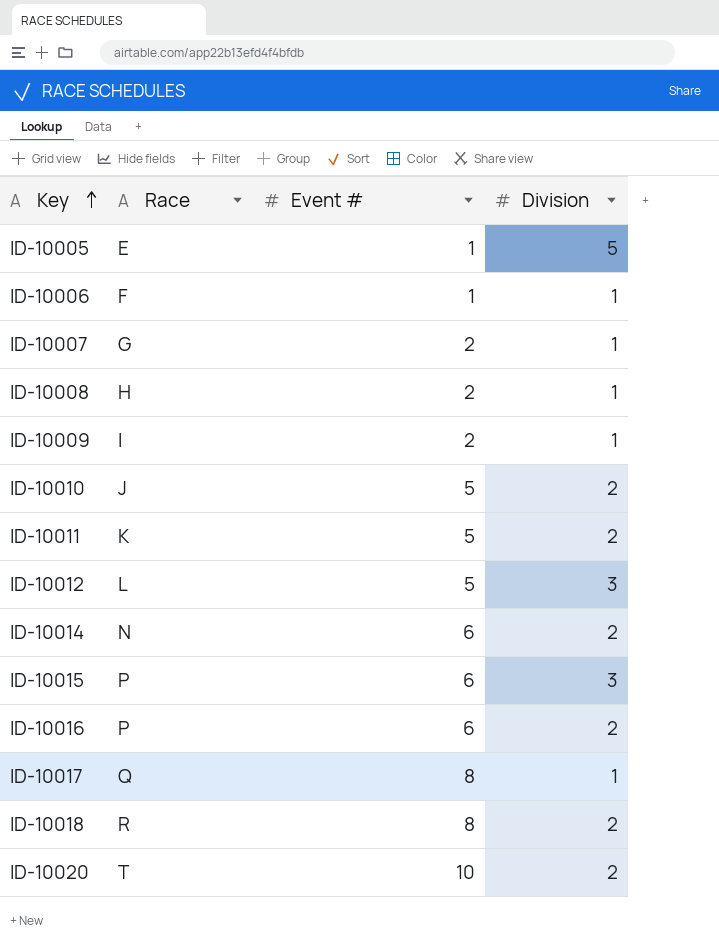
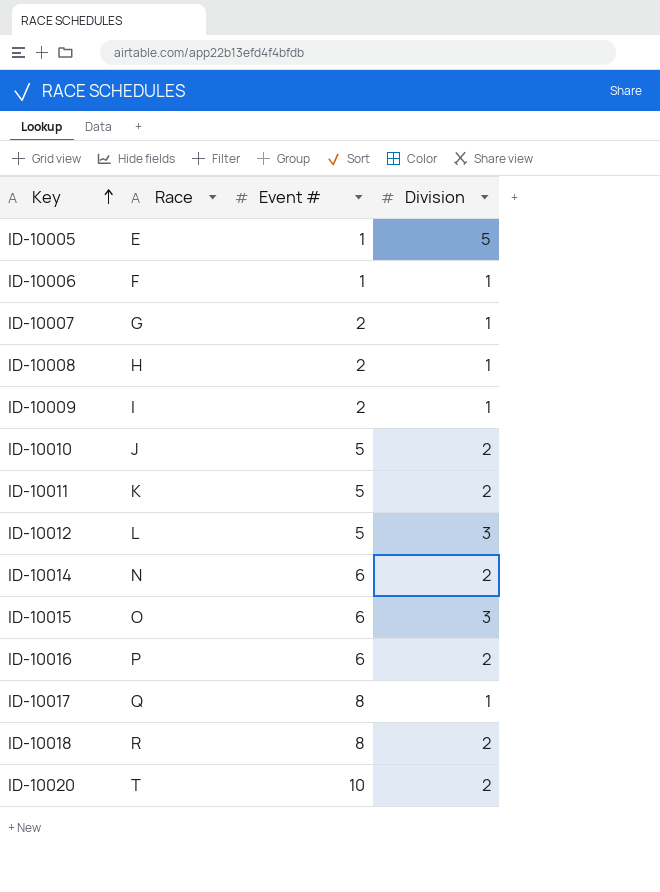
ID-10015 | Race: P -> O

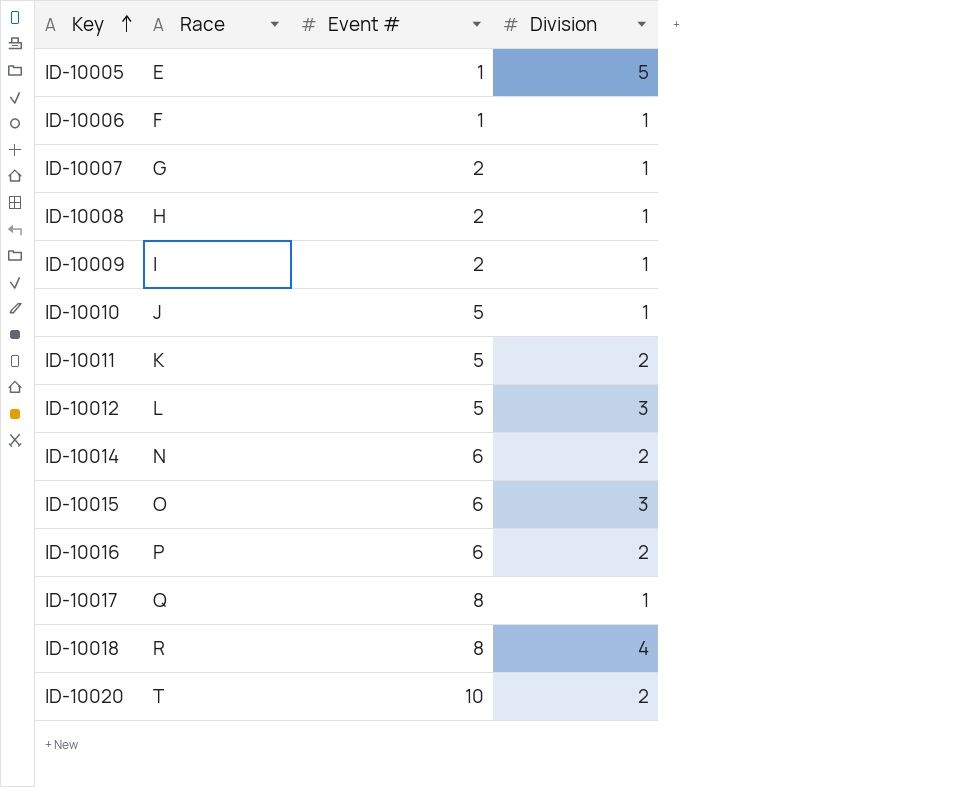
ID-10010 | Division: 2 -> 1
ID-10018 | Division: 2 -> 4

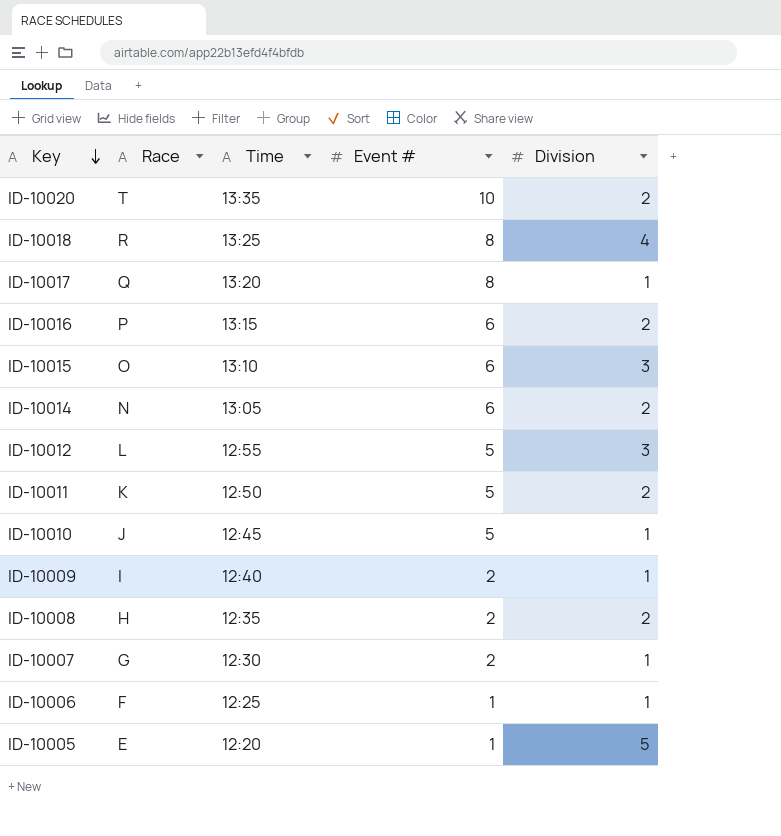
row order: Key ascending -> Key descending
column Time | position: none -> 3
ID-10008 | Division: 1 -> 2

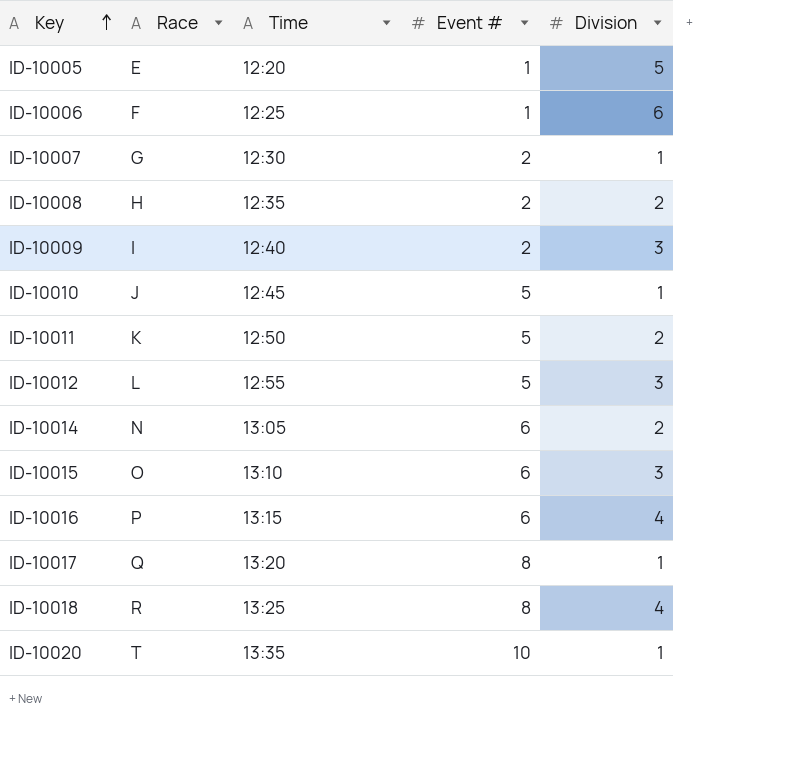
row order: Key descending -> Key ascending
ID-10006 | Division: 1 -> 6
ID-10009 | Division: 1 -> 3
ID-10016 | Division: 2 -> 4
ID-10020 | Division: 2 -> 1

